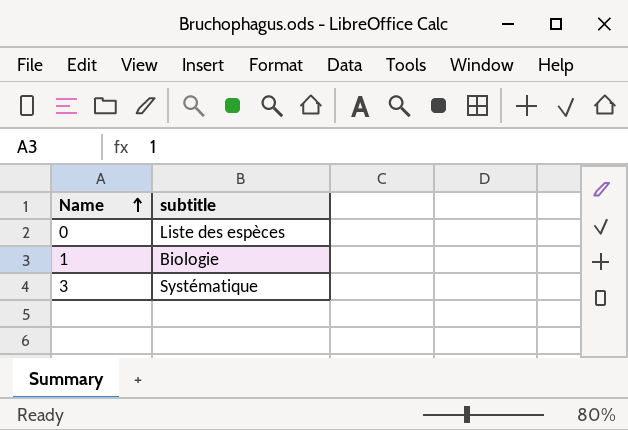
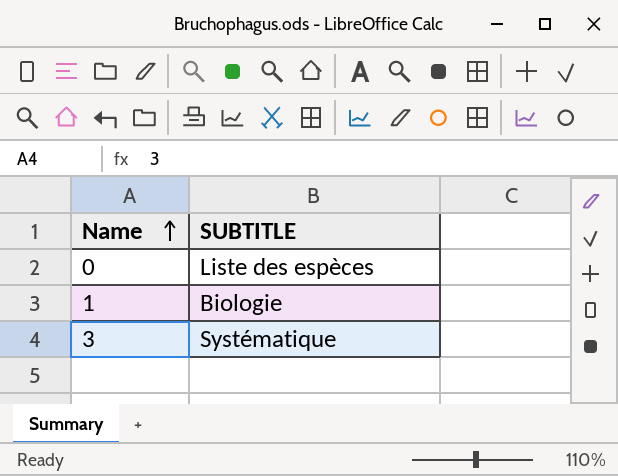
column name: subtitle -> SUBTITLE

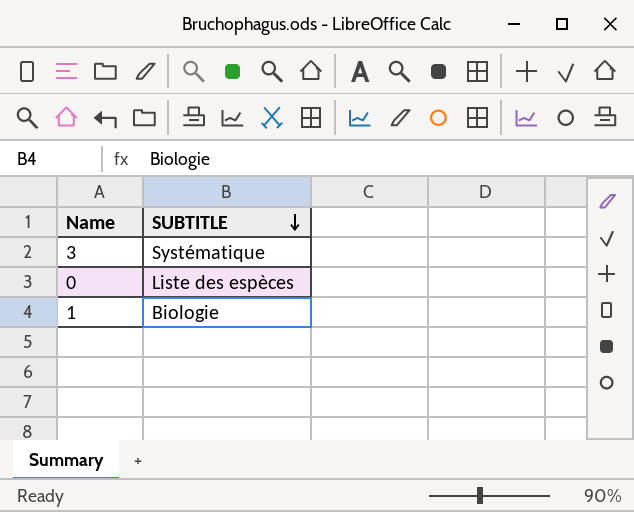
row order: Name ascending -> SUBTITLE descending

